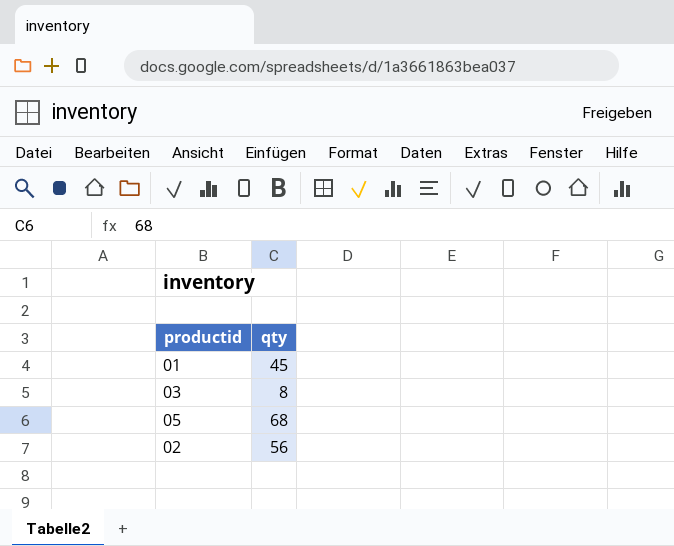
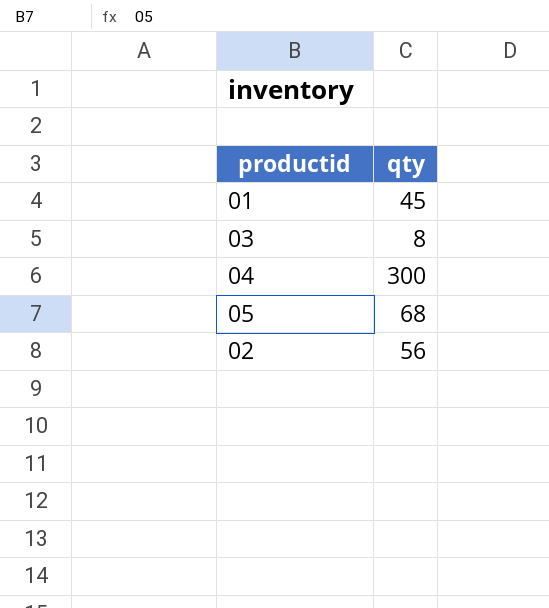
row 04: none -> 300

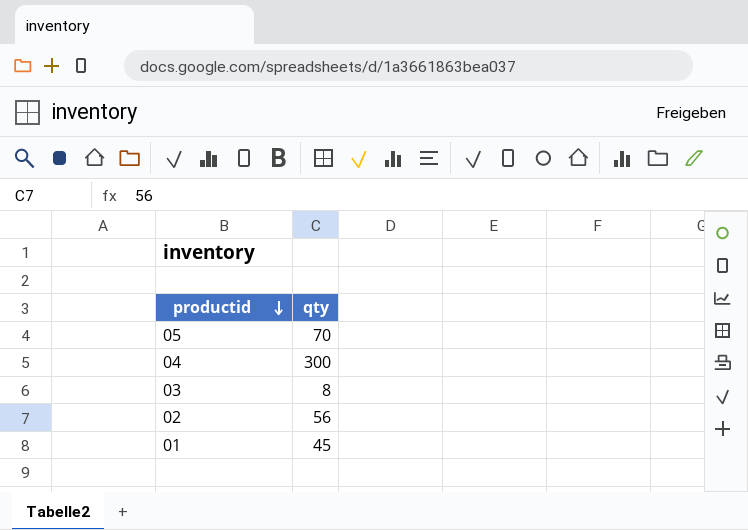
row order: none -> productid descending
05 | qty: 68 -> 70

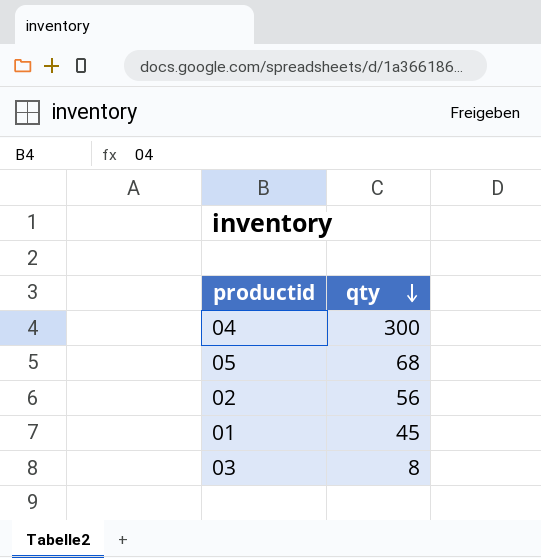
row order: productid descending -> qty descending
05 | qty: 70 -> 68

